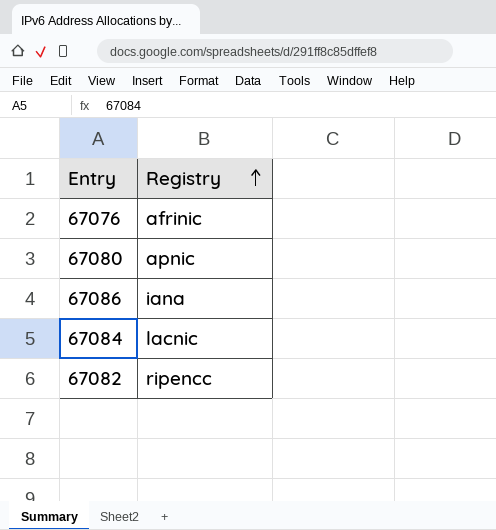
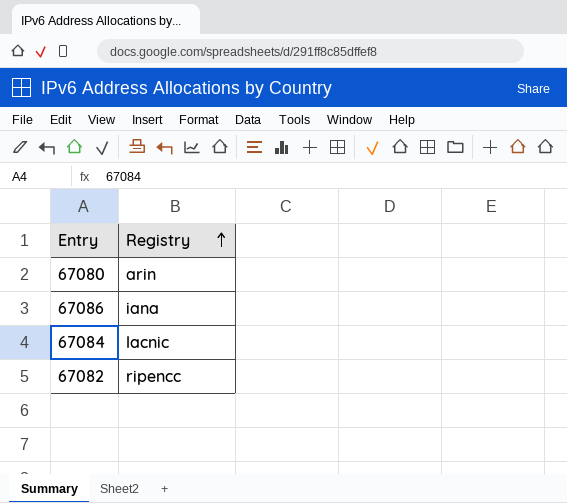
row 67076: afrinic -> none
67080 | Registry: apnic -> arin

